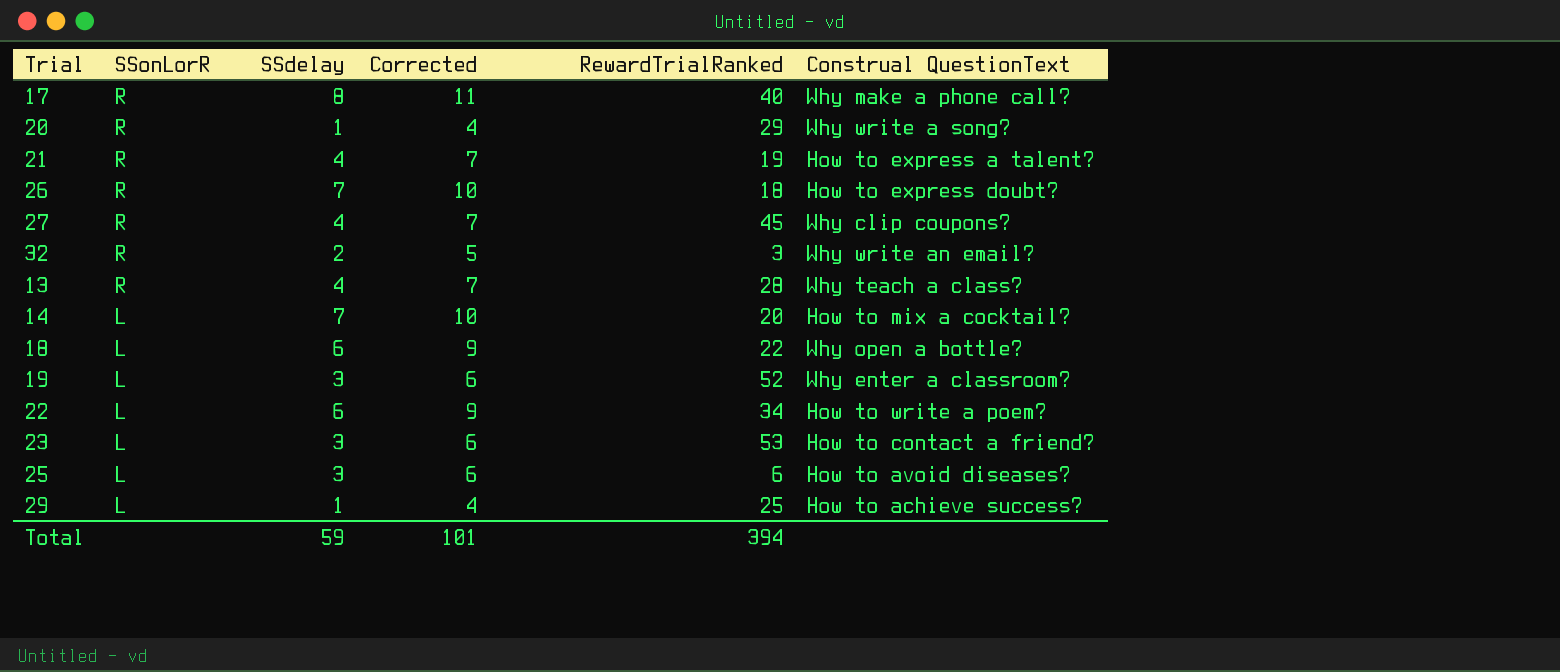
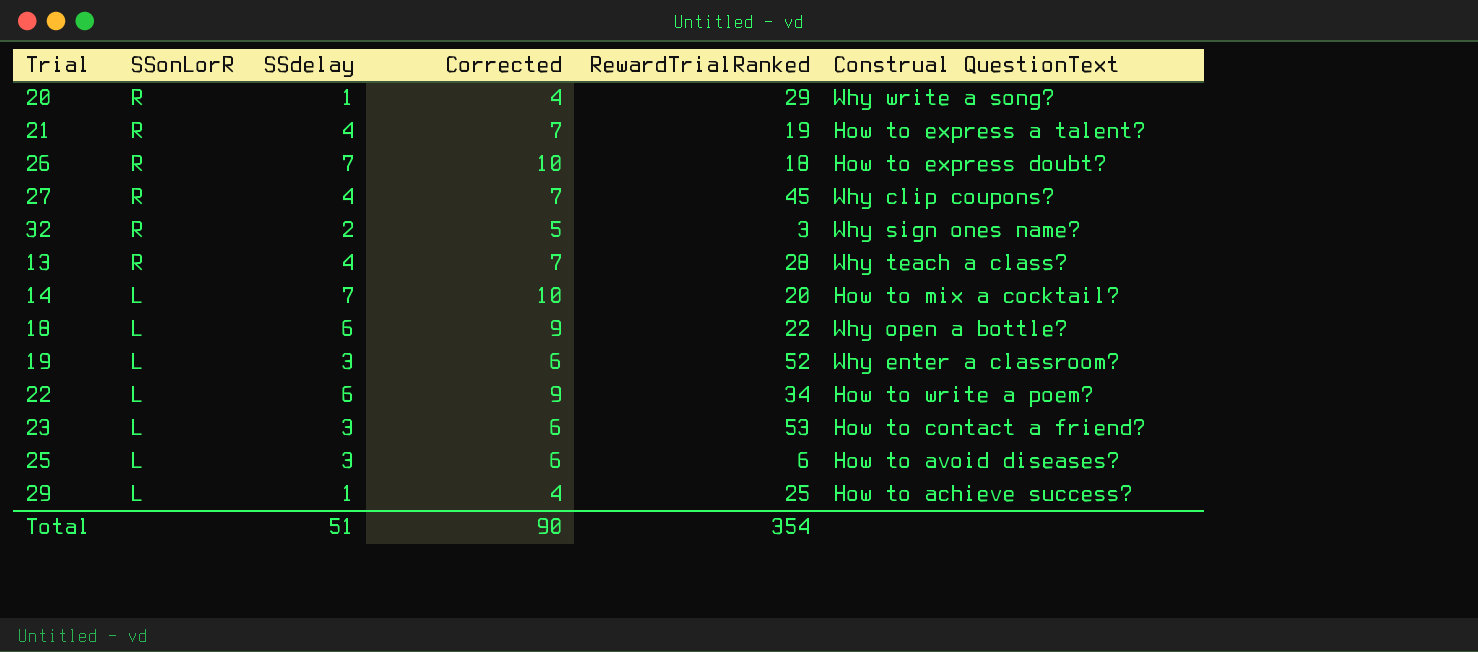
row 17: R | 8 | 11 | 40 | Why make a phone call? -> none
32 | Construal QuestionText: Why write an email? -> Why sign ones name?
Total | SSdelay: 59 -> 51
Total | Corrected: 101 -> 90
Total | RewardTrialRanked: 394 -> 354

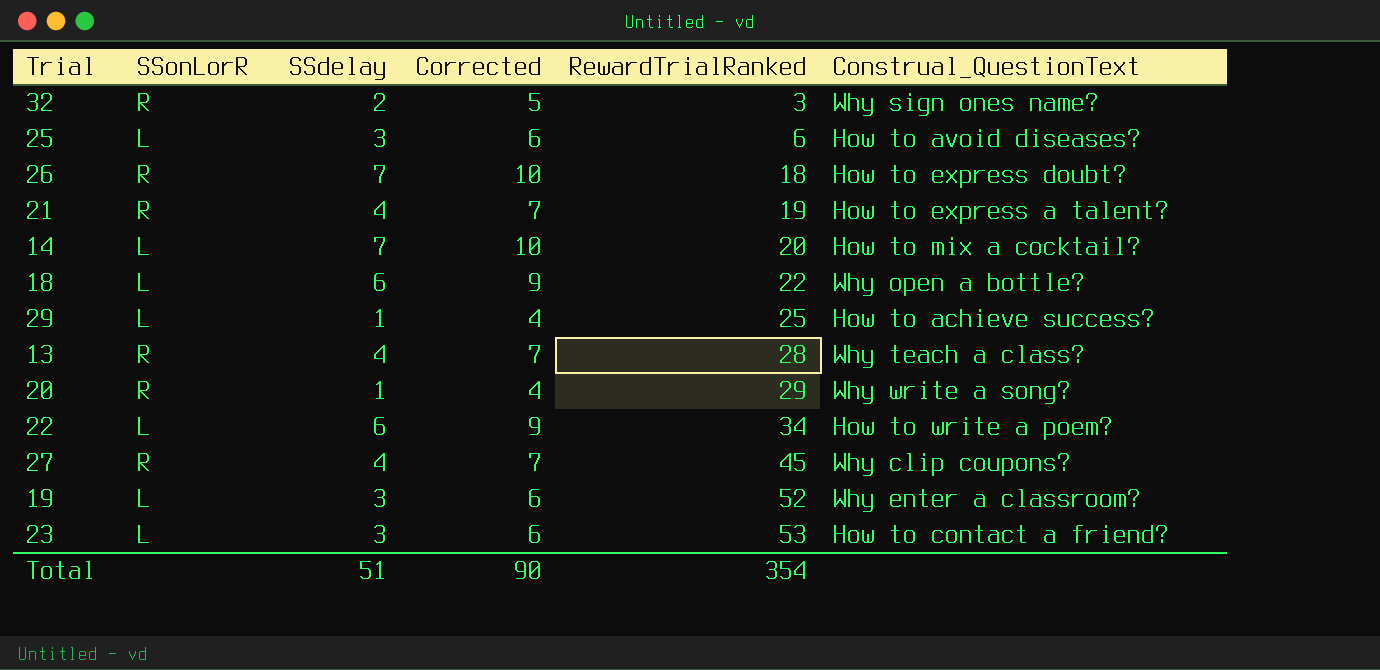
row order: SSonLorR descending -> RewardTrialRanked ascending
column name: Construal QuestionText -> Construal_QuestionText

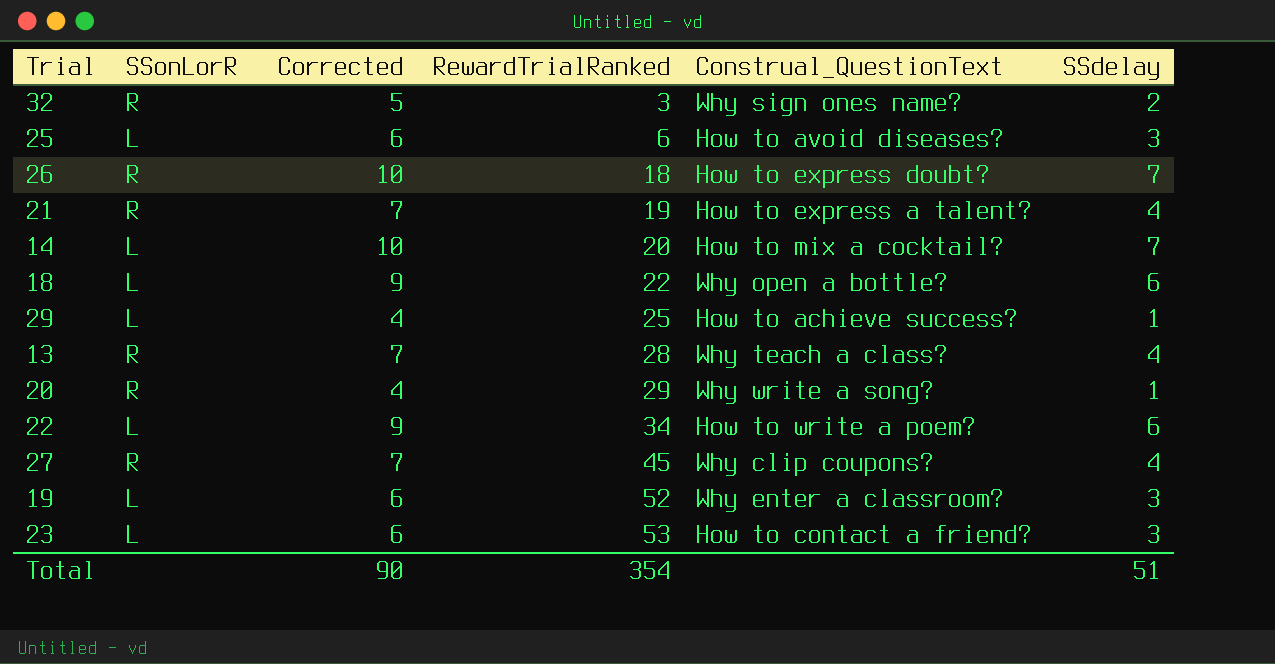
column SSdelay | position: 3 -> 6

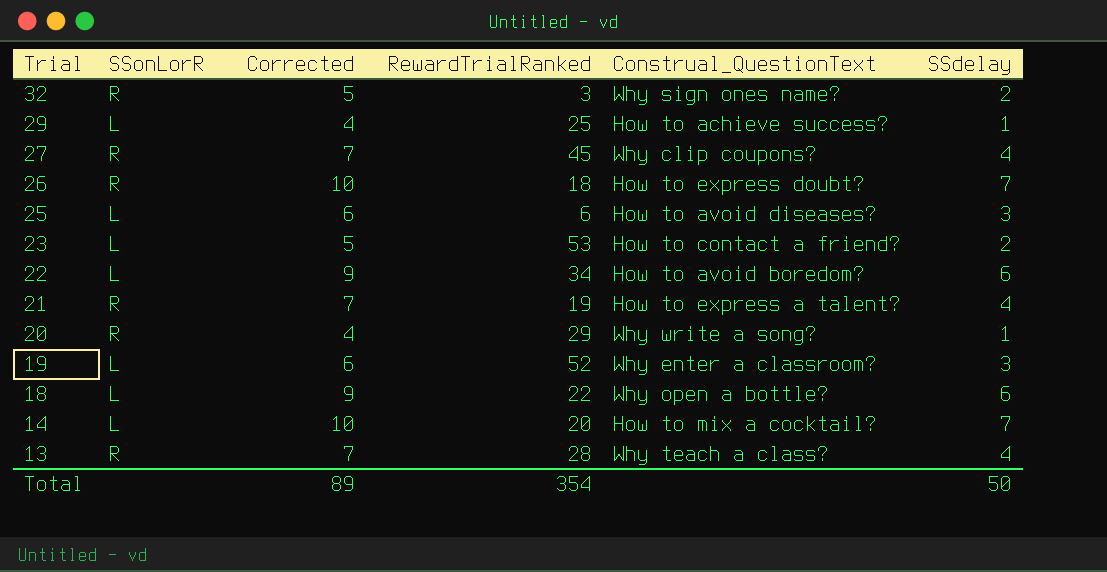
row order: RewardTrialRanked ascending -> Trial descending
23 | Corrected: 6 -> 5
23 | SSdelay: 3 -> 2
22 | Construal_QuestionText: How to write a poem? -> How to avoid boredom?
Total | Corrected: 90 -> 89
Total | SSdelay: 51 -> 50

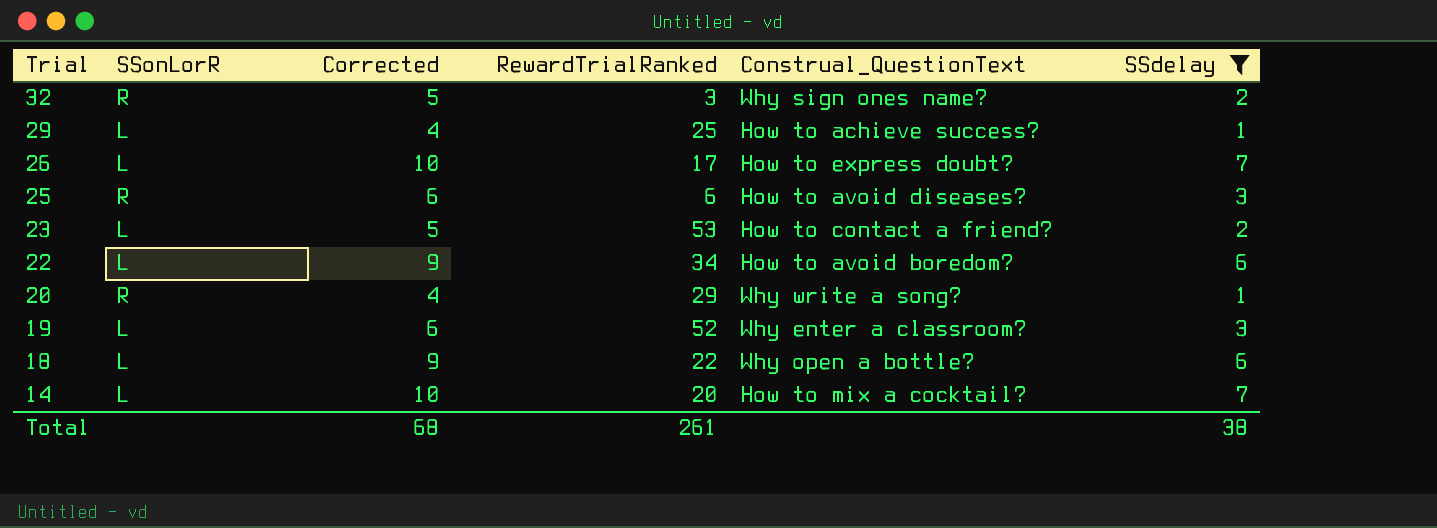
filter: none -> SSdelay != 4
26 | SSonLorR: R -> L
26 | RewardTrialRanked: 18 -> 17
25 | SSonLorR: L -> R
Total | Corrected: 89 -> 68
Total | RewardTrialRanked: 354 -> 261
Total | SSdelay: 50 -> 38

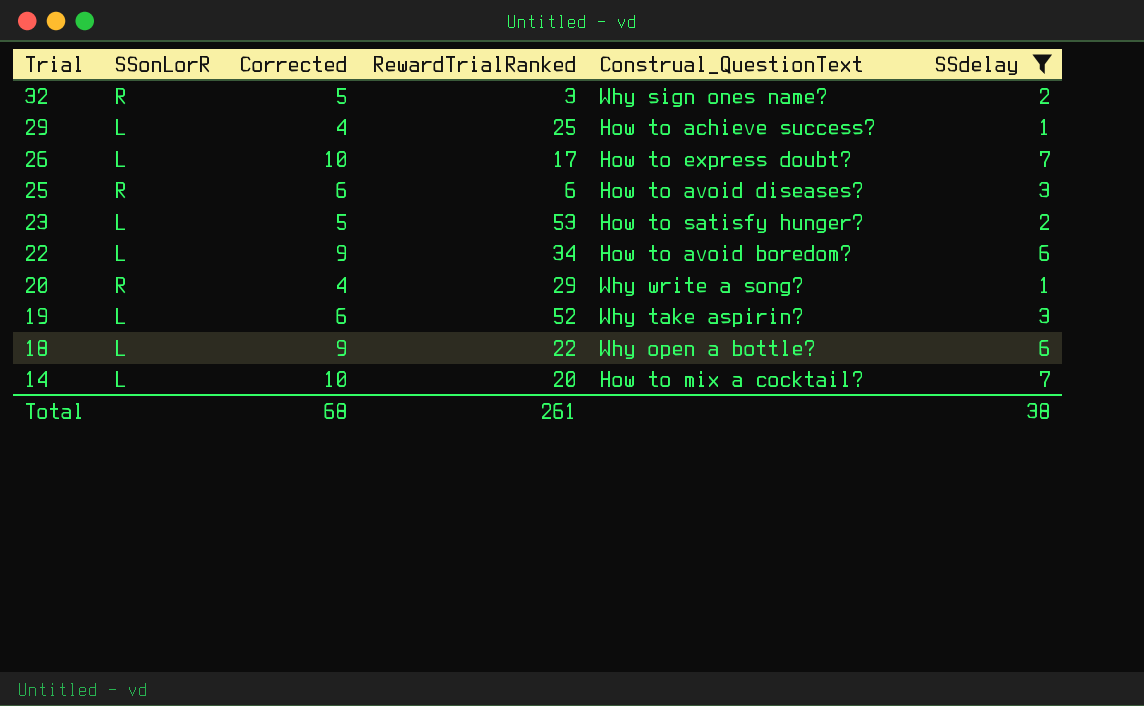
23 | Construal_QuestionText: How to contact a friend? -> How to satisfy hunger?
19 | Construal_QuestionText: Why enter a classroom? -> Why take aspirin?

